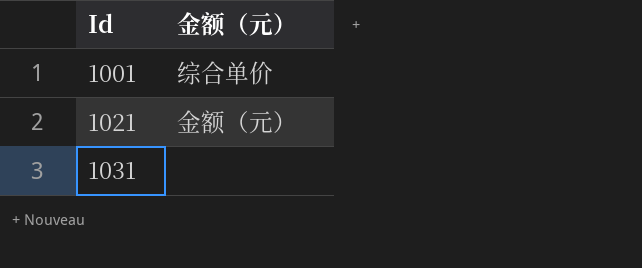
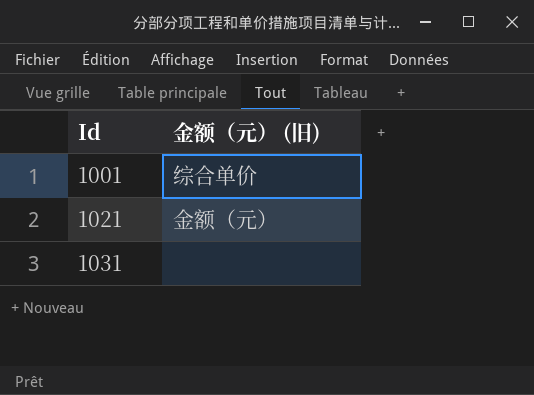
column name: 金额（元） -> 金额（元） (旧)

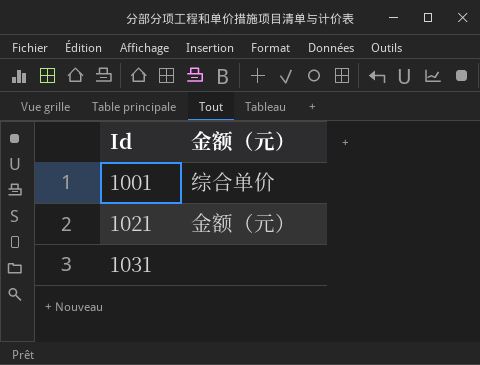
column name: 金额（元） (旧) -> 金额（元）

